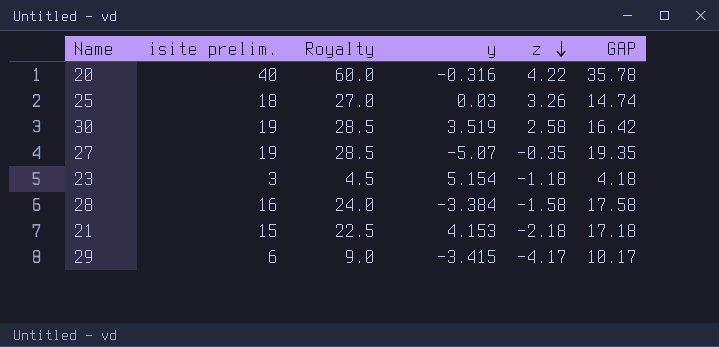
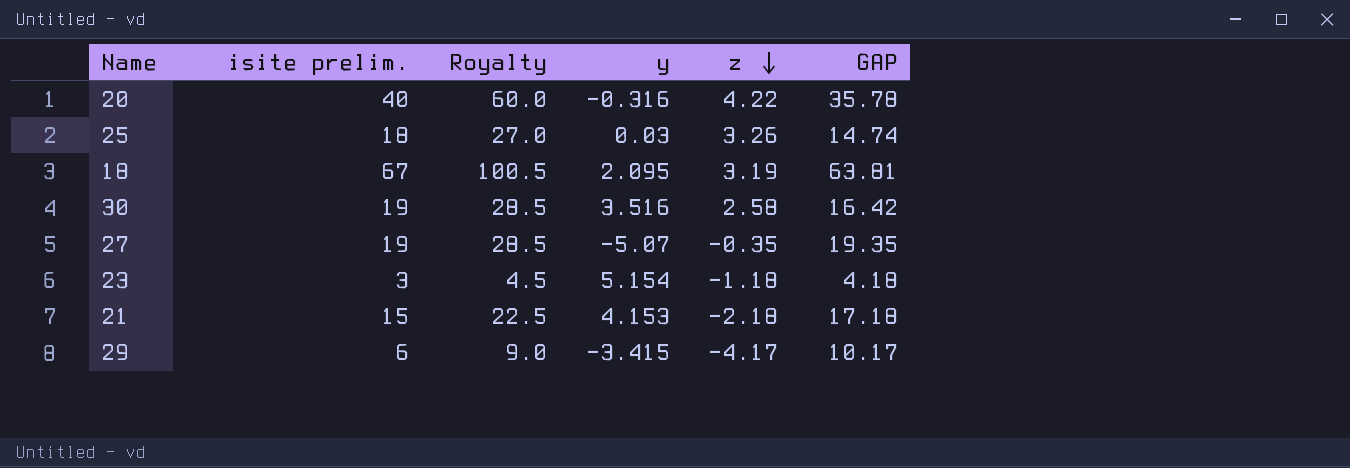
row 28: 16 | 24.0 | -3.384 | -1.58 | 17.58 -> none
row 18: none -> 67 | 100.5 | 2.095 | 3.19 | 63.81
30 | y: 3.519 -> 3.516

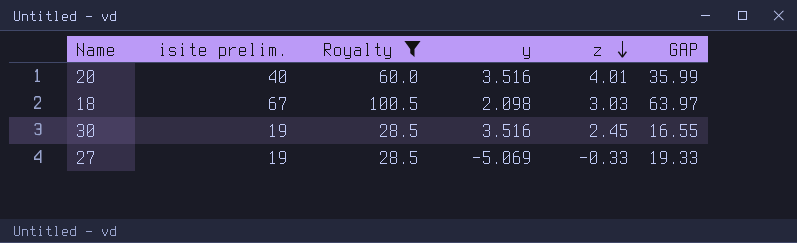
filter: none -> Royalty >= 28.5
20 | y: -0.316 -> 3.516
20 | z: 4.22 -> 4.01
20 | GAP: 35.78 -> 35.99
18 | y: 2.095 -> 2.098
18 | z: 3.19 -> 3.03
18 | GAP: 63.81 -> 63.97
30 | z: 2.58 -> 2.45
30 | GAP: 16.42 -> 16.55
27 | y: -5.07 -> -5.069
27 | z: -0.35 -> -0.33
27 | GAP: 19.35 -> 19.33

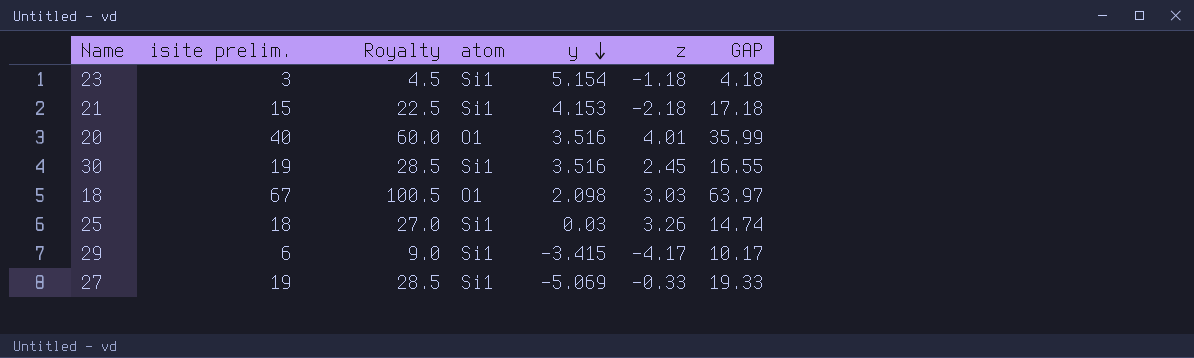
filter: Royalty >= 28.5 -> none
row order: z descending -> y descending
column atom | position: none -> 4

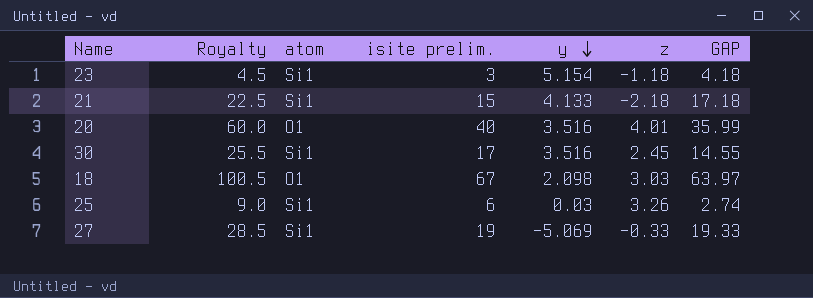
column isite prelim. | position: 2 -> 4
row 29: 6 | 9.0 | Si1 | -3.415 | -4.17 | 10.17 -> none
21 | y: 4.153 -> 4.133
30 | Royalty: 28.5 -> 25.5
30 | isite prelim.: 19 -> 17
30 | GAP: 16.55 -> 14.55
25 | Royalty: 27.0 -> 9.0
25 | isite prelim.: 18 -> 6
25 | GAP: 14.74 -> 2.74

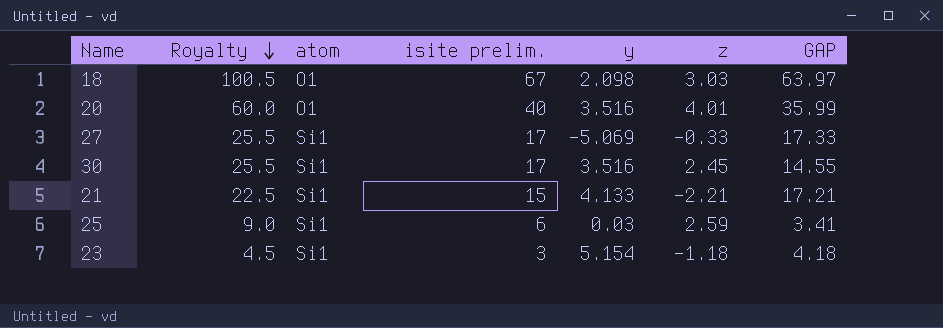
row order: y descending -> Royalty descending
27 | Royalty: 28.5 -> 25.5
27 | isite prelim.: 19 -> 17
27 | GAP: 19.33 -> 17.33
21 | z: -2.18 -> -2.21
21 | GAP: 17.18 -> 17.21
25 | z: 3.26 -> 2.59
25 | GAP: 2.74 -> 3.41

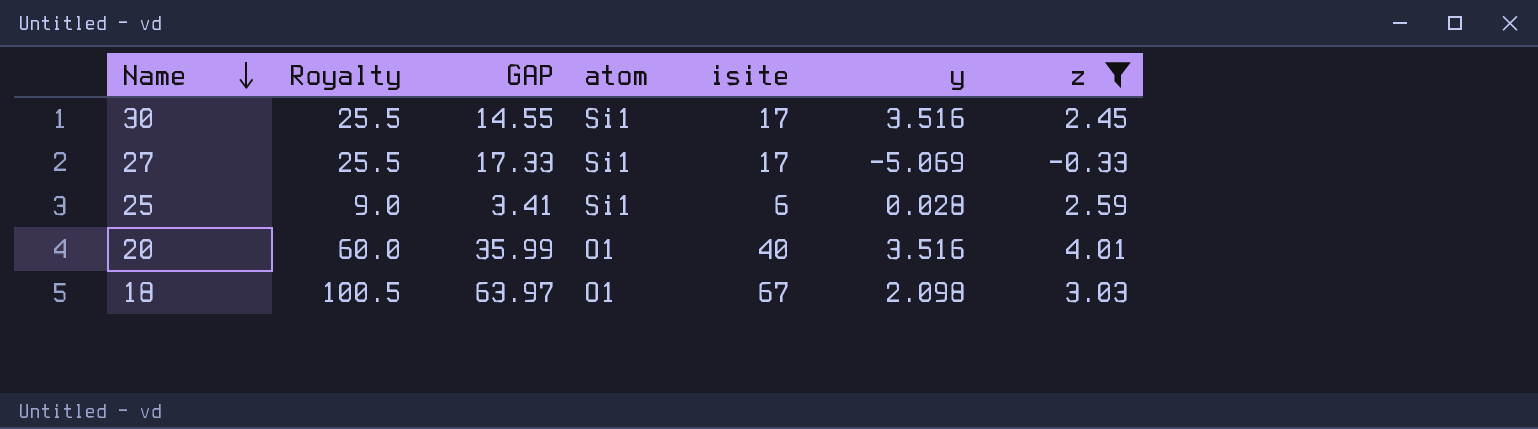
filter: none -> z >= -0.33
row order: Royalty descending -> Name descending
column GAP | position: 7 -> 3
column name: isite prelim. -> isite
25 | y: 0.03 -> 0.028

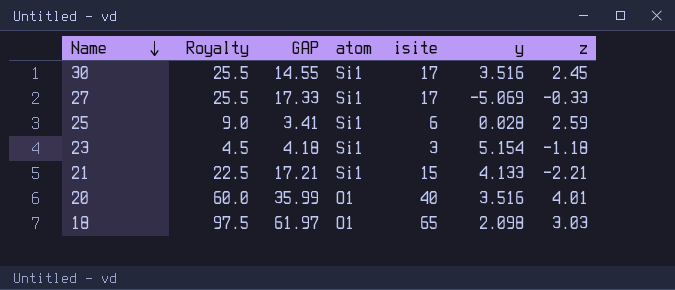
filter: z >= -0.33 -> none
18 | Royalty: 100.5 -> 97.5
18 | GAP: 63.97 -> 61.97
18 | isite: 67 -> 65

